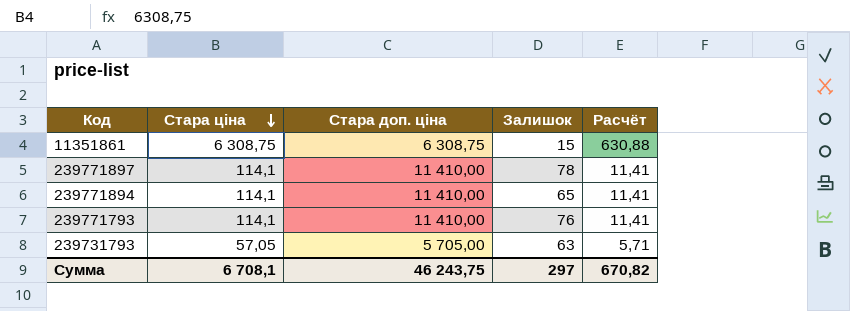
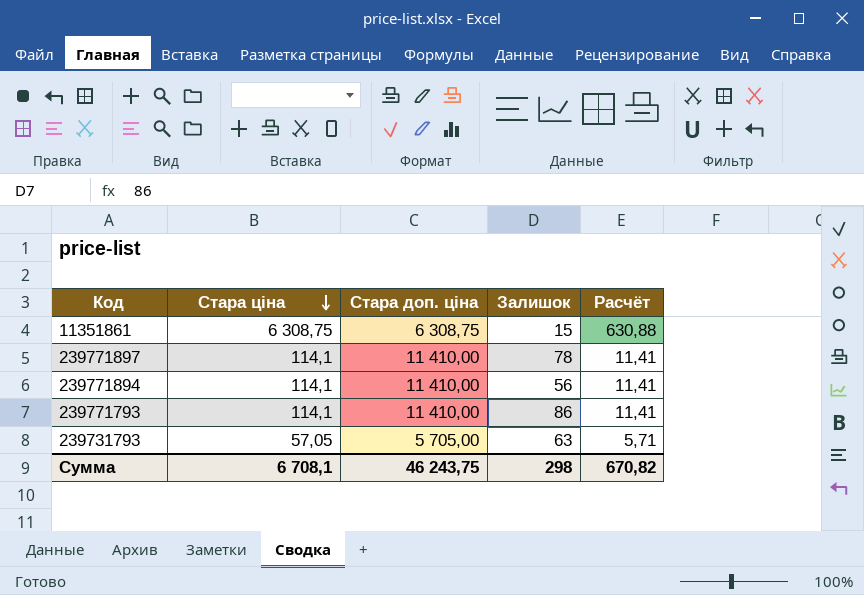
239771894 | Залишок: 65 -> 56
239771793 | Залишок: 76 -> 86
Сумма | Залишок: 297 -> 298

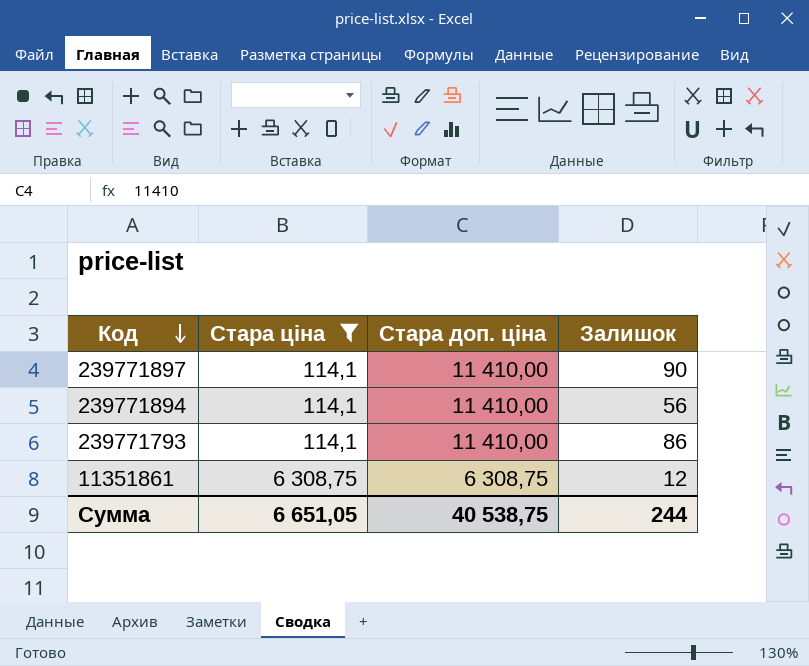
filter: none -> Стара ціна != 57,05
row order: Стара ціна descending -> Код descending
column Расчёт | formula: [Стара ціна] * 0,1 -> none
239771897 | Залишок: 78 -> 90
11351861 | Залишок: 15 -> 12
Сумма | Стара ціна: 6 708,1 -> 6 651,05
Сумма | Стара доп. ціна: 46 243,75 -> 40 538,75
Сумма | Залишок: 298 -> 244

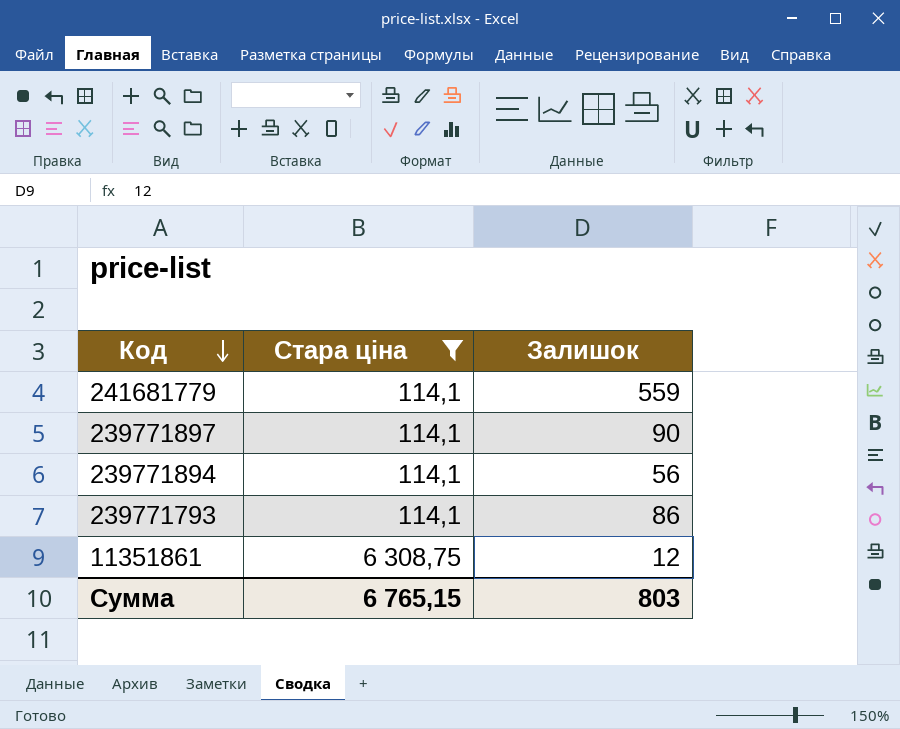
column Стара доп. ціна | position: 3 -> none
row 241681779: none -> 114,1 | 559
Сумма | Стара ціна: 6 651,05 -> 6 765,15
Сумма | Залишок: 244 -> 803

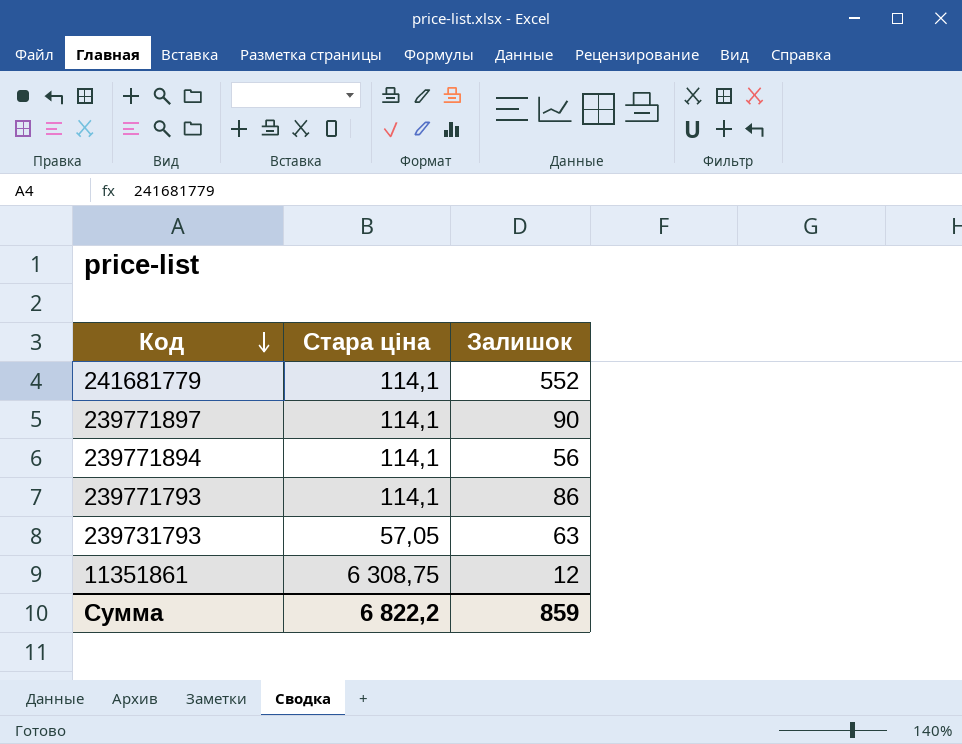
filter: Стара ціна != 57,05 -> none
241681779 | Залишок: 559 -> 552
Сумма | Стара ціна: 6 765,15 -> 6 822,2
Сумма | Залишок: 803 -> 859

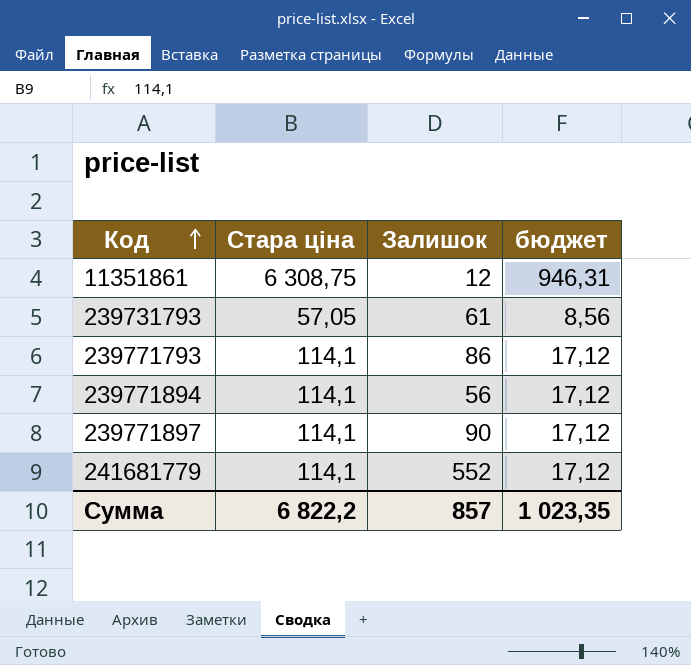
row order: Код descending -> Код ascending
column бюджет | formula: none -> [Стара ціна] * 0,15
239731793 | Залишок: 63 -> 61
Сумма | Залишок: 859 -> 857

